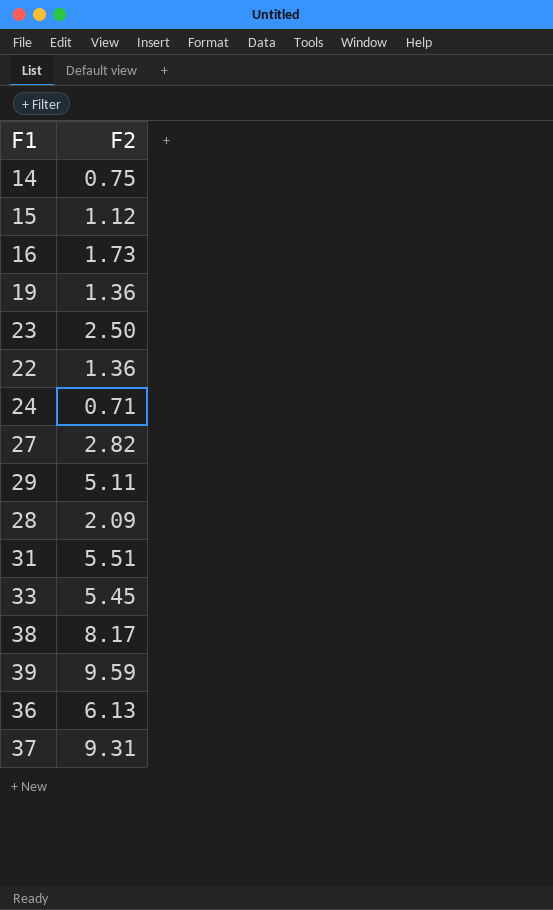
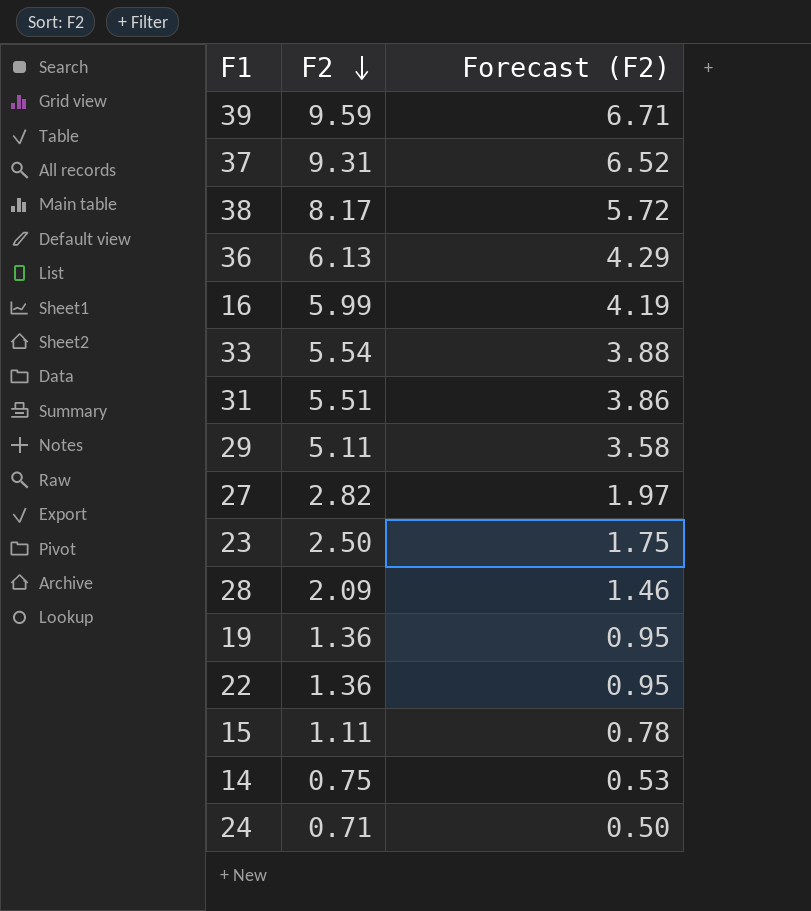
row order: none -> F2 descending
column Forecast (F2) | formula: none -> [F2] * 0.7
16 | F2: 1.73 -> 5.99
33 | F2: 5.45 -> 5.54
15 | F2: 1.12 -> 1.11

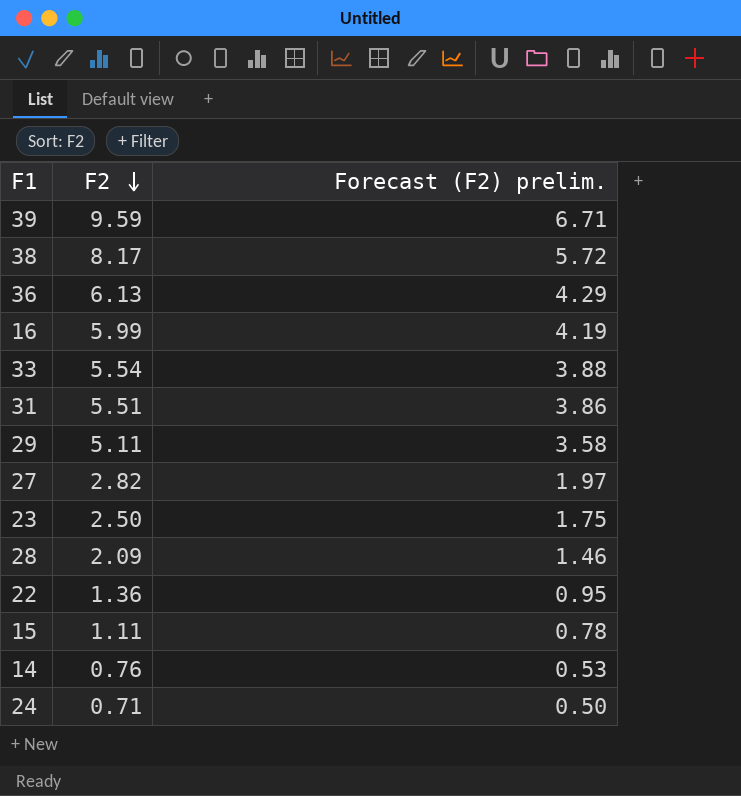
column name: Forecast (F2) -> Forecast (F2) prelim.
row 37: 9.31 | 6.52 -> none
row 19: 1.36 | 0.95 -> none
14 | F2: 0.75 -> 0.76

